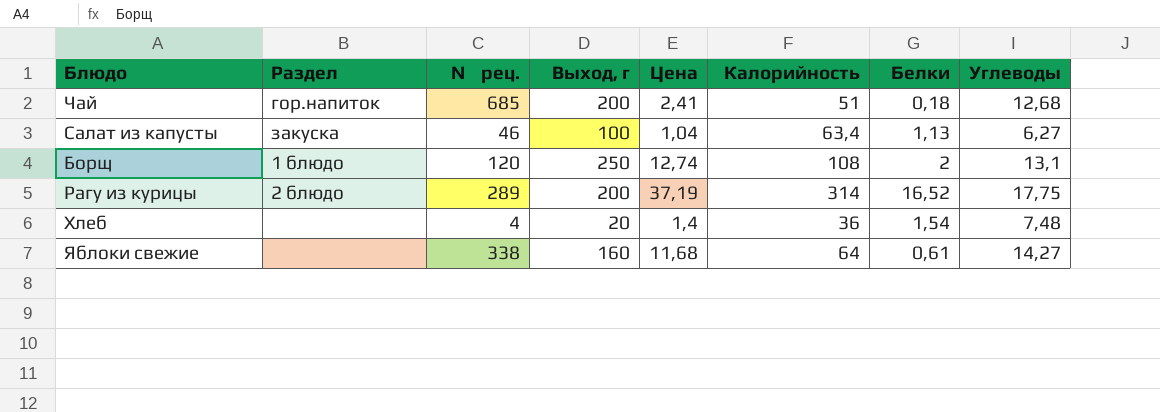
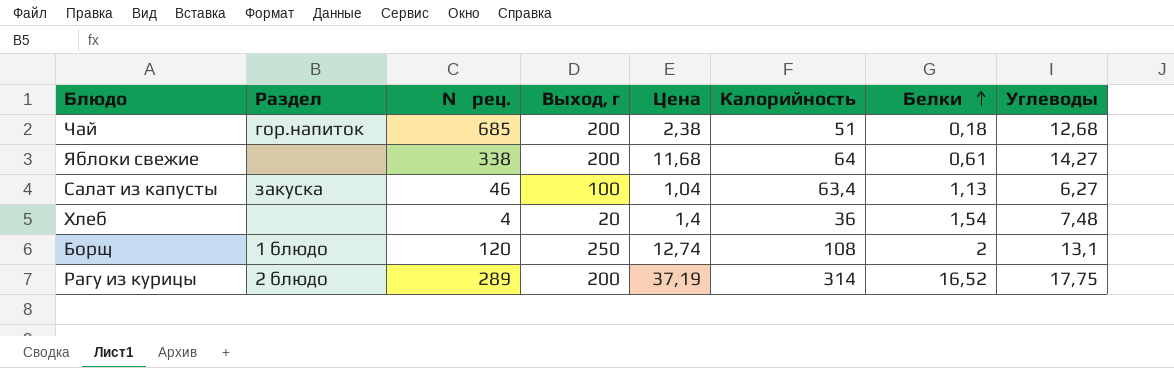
row order: none -> Белки ascending
Чай | Цена: 2,41 -> 2,38
Яблоки свежие | Выход, г: 160 -> 200

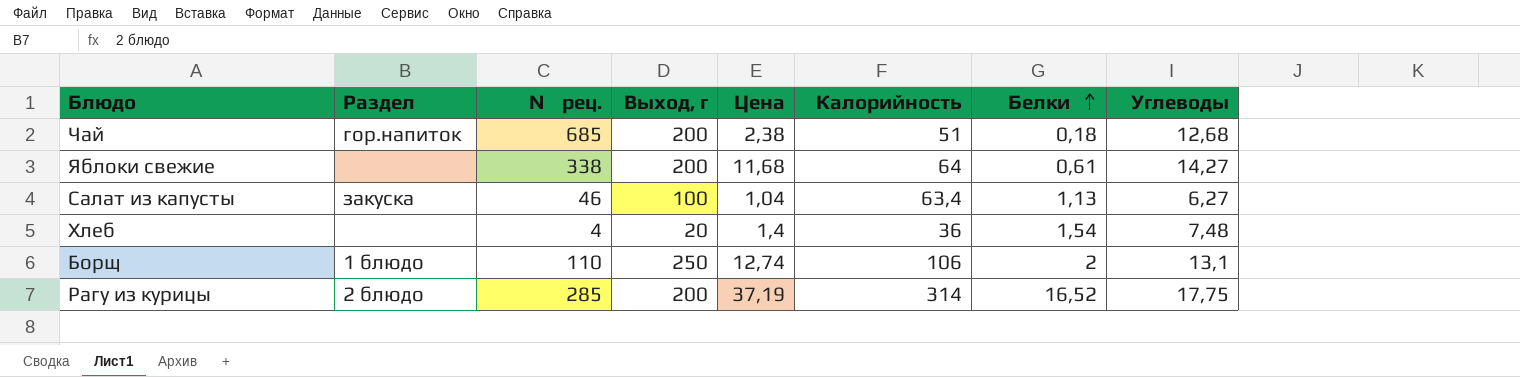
Борщ | № рец.: 120 -> 110
Борщ | Калорийность: 108 -> 106
Рагу из курицы | № рец.: 289 -> 285

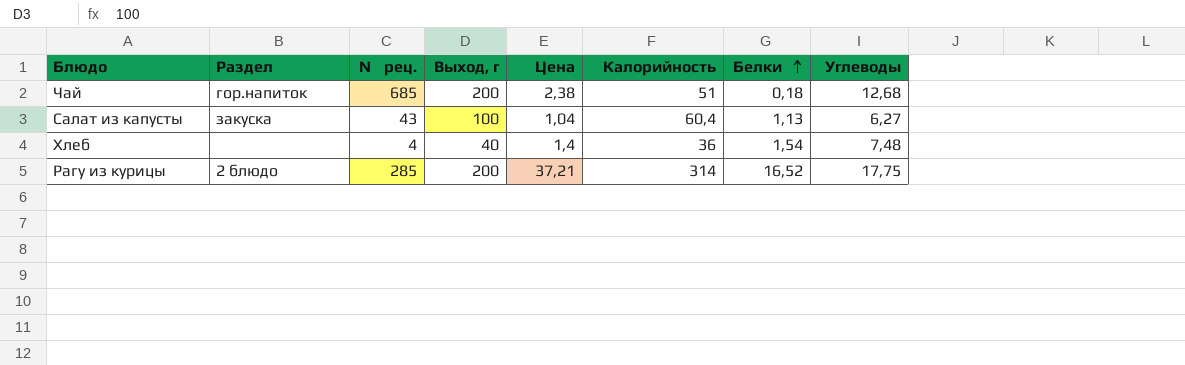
row Яблоки свежие: none | 338 | 200 | 11,68 | 64 | 0,61 | 14,27 -> none
row Борщ: 1 блюдо | 110 | 250 | 12,74 | 106 | 2 | 13,1 -> none
Салат из капусты | № рец.: 46 -> 43
Салат из капусты | Калорийность: 63,4 -> 60,4
Хлеб | Выход, г: 20 -> 40
Рагу из курицы | Цена: 37,19 -> 37,21

